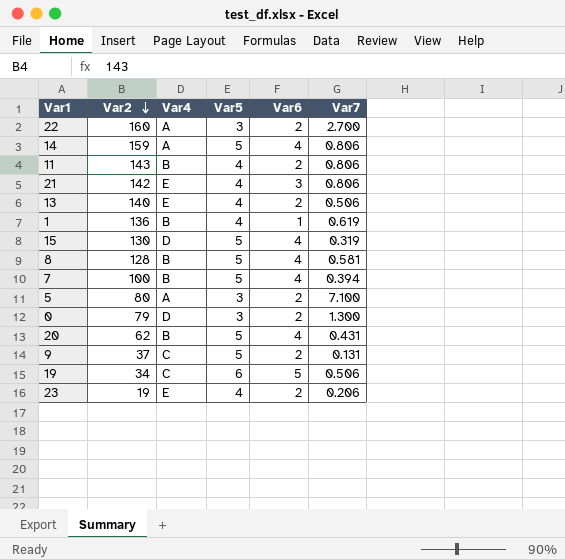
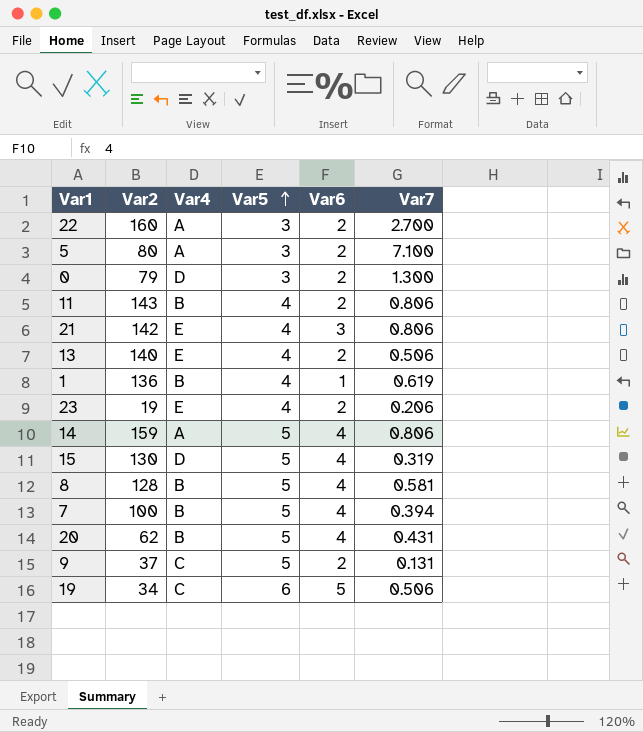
row order: Var2 descending -> Var5 ascending

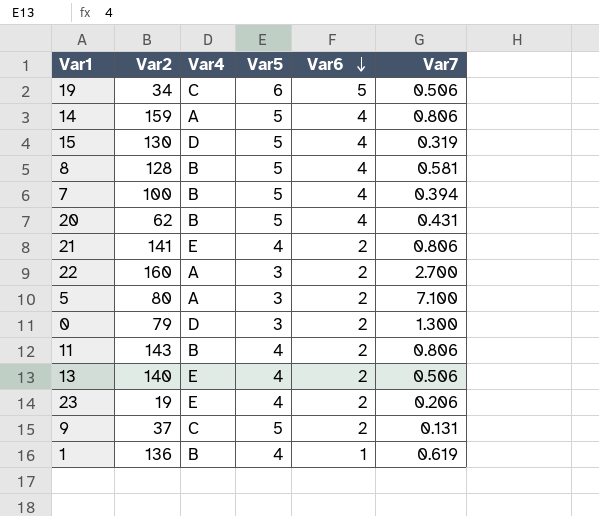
row order: Var5 ascending -> Var6 descending
21 | Var2: 142 -> 141
21 | Var6: 3 -> 2

